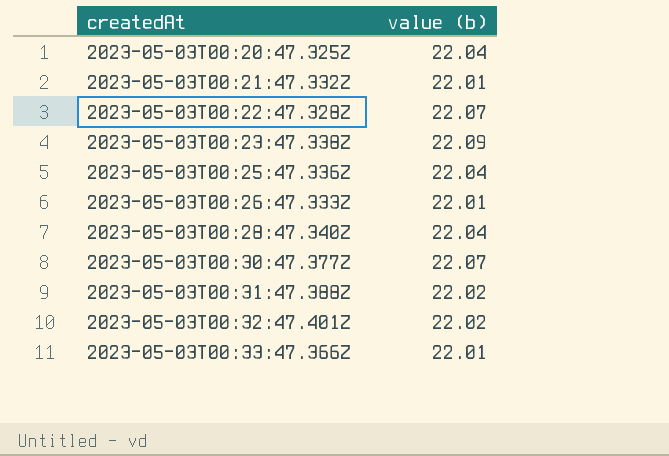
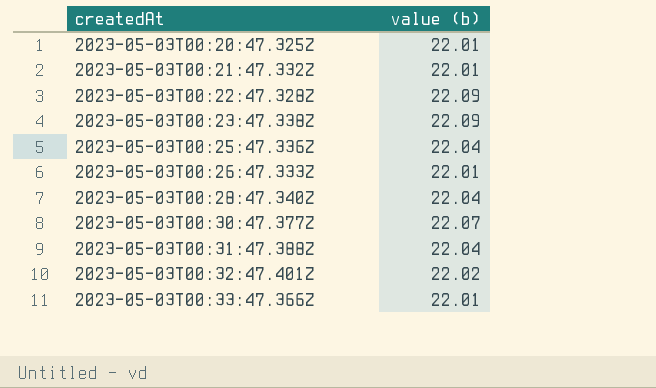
2023-05-03T00:20:47.325Z | value (b): 22.04 -> 22.01
2023-05-03T00:22:47.328Z | value (b): 22.07 -> 22.09
2023-05-03T00:31:47.388Z | value (b): 22.02 -> 22.04

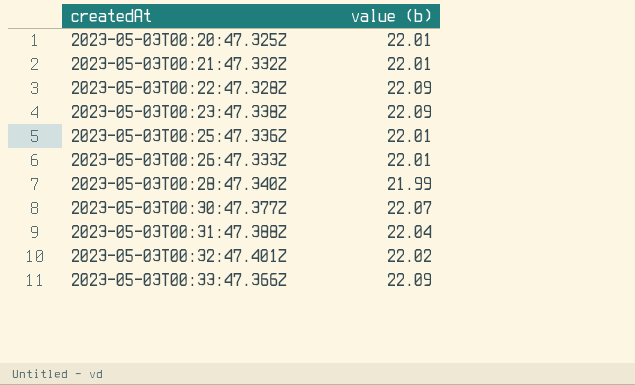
2023-05-03T00:25:47.336Z | value (b): 22.04 -> 22.01
2023-05-03T00:28:47.340Z | value (b): 22.04 -> 21.99
2023-05-03T00:33:47.366Z | value (b): 22.01 -> 22.09

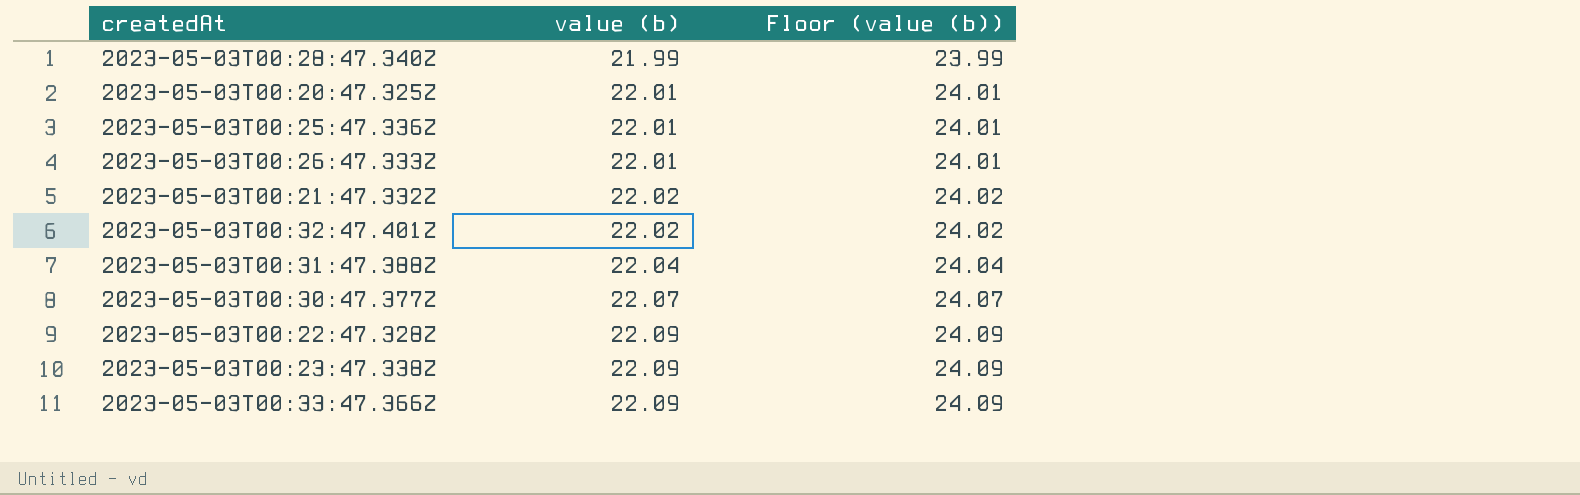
row order: createdAt ascending -> value (b) ascending
column Floor (value (b)) | formula: none -> [value (b)] + 2
2023-05-03T00:21:47.332Z | value (b): 22.01 -> 22.02

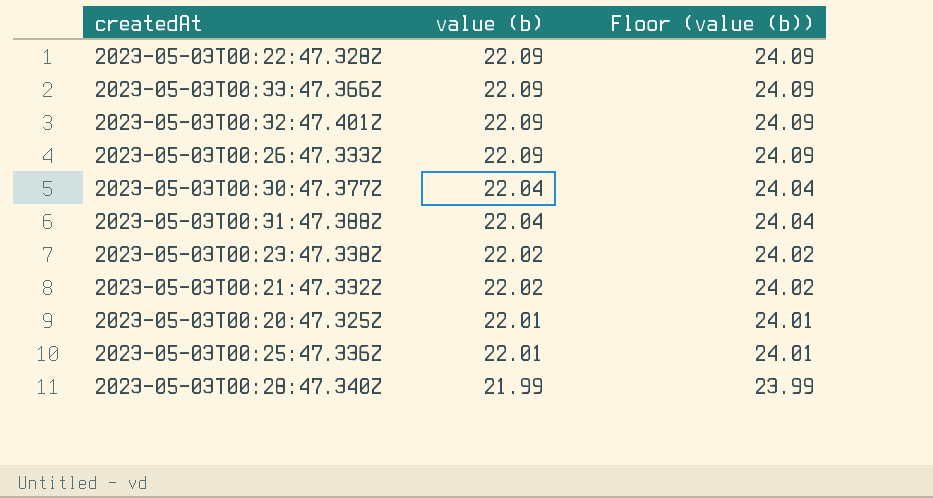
row order: value (b) ascending -> value (b) descending
2023-05-03T00:32:47.401Z | value (b): 22.02 -> 22.09
2023-05-03T00:32:47.401Z | Floor (value (b)): 24.02 -> 24.09
2023-05-03T00:26:47.333Z | value (b): 22.01 -> 22.09
2023-05-03T00:26:47.333Z | Floor (value (b)): 24.01 -> 24.09
2023-05-03T00:30:47.377Z | value (b): 22.07 -> 22.04
2023-05-03T00:30:47.377Z | Floor (value (b)): 24.07 -> 24.04
2023-05-03T00:23:47.338Z | value (b): 22.09 -> 22.02
2023-05-03T00:23:47.338Z | Floor (value (b)): 24.09 -> 24.02

